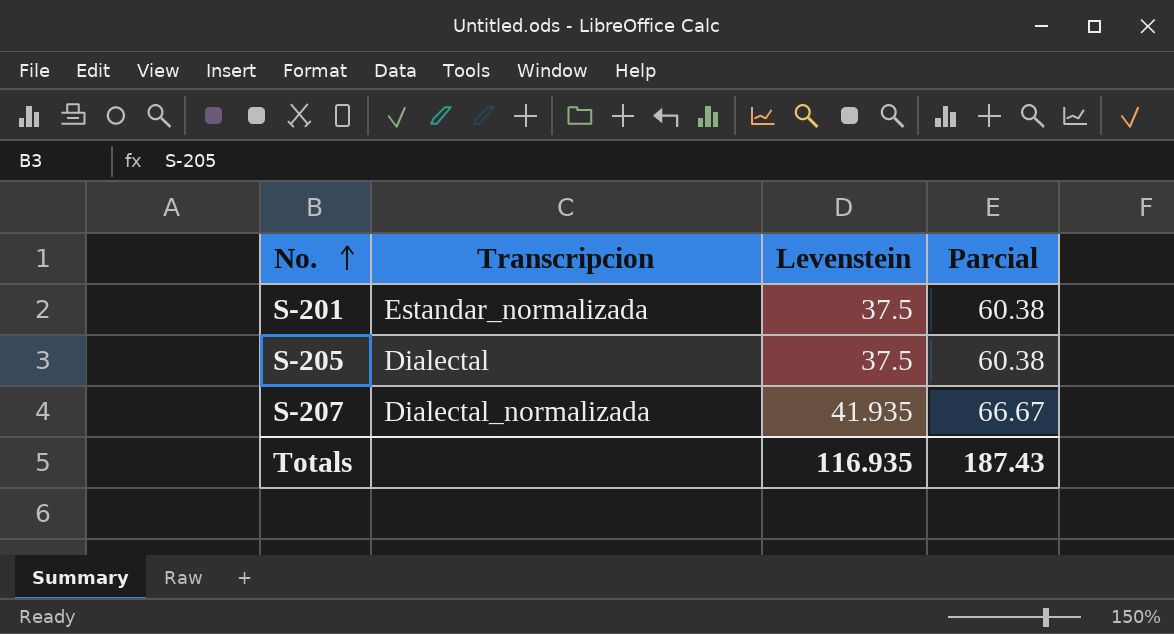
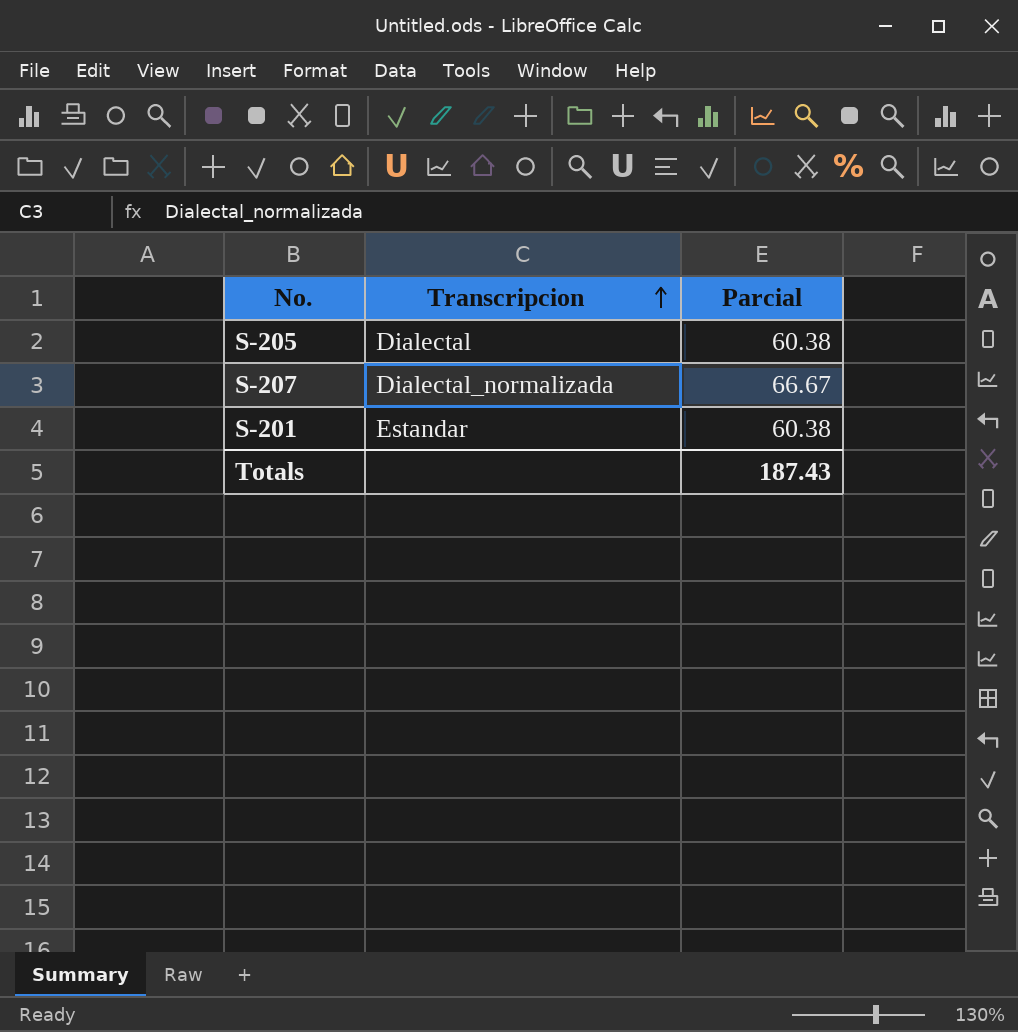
row order: No. ascending -> Transcripcion ascending
column Levenstein | position: 3 -> none
S-201 | Transcripcion: Estandar_normalizada -> Estandar

